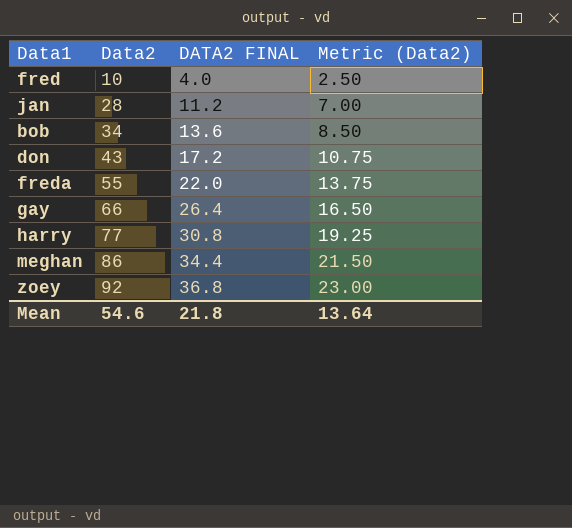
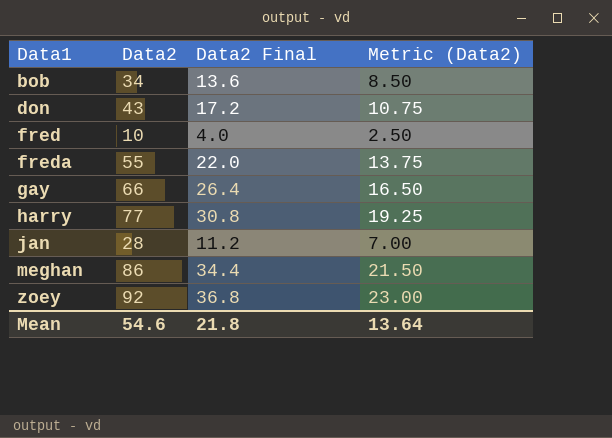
row order: Data2 ascending -> Data1 ascending
column name: DATA2 FINAL -> Data2 Final

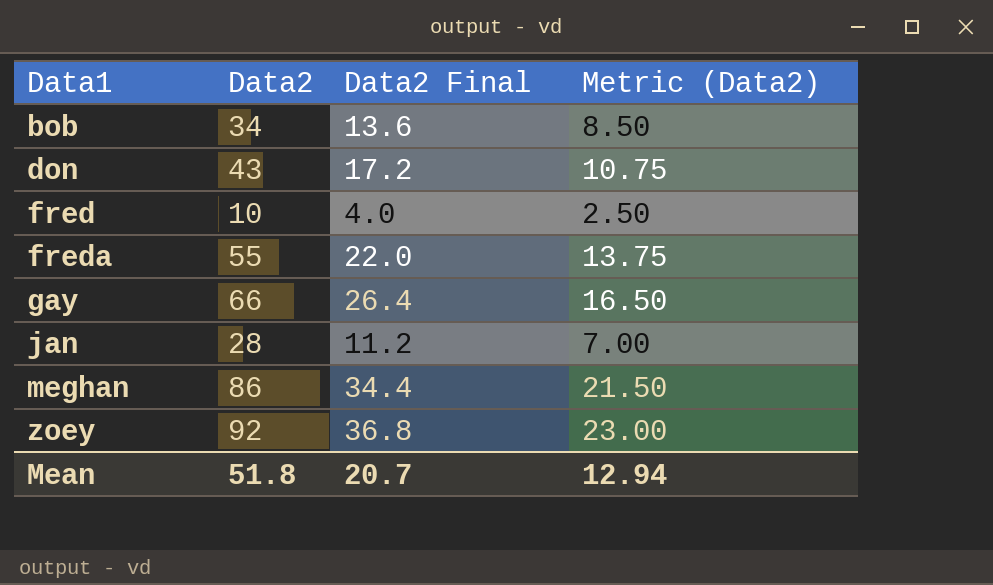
row harry: 77 | 30.8 | 19.25 -> none
Mean | Data2: 54.6 -> 51.8
Mean | Data2 Final: 21.8 -> 20.7
Mean | Metric (Data2): 13.64 -> 12.94

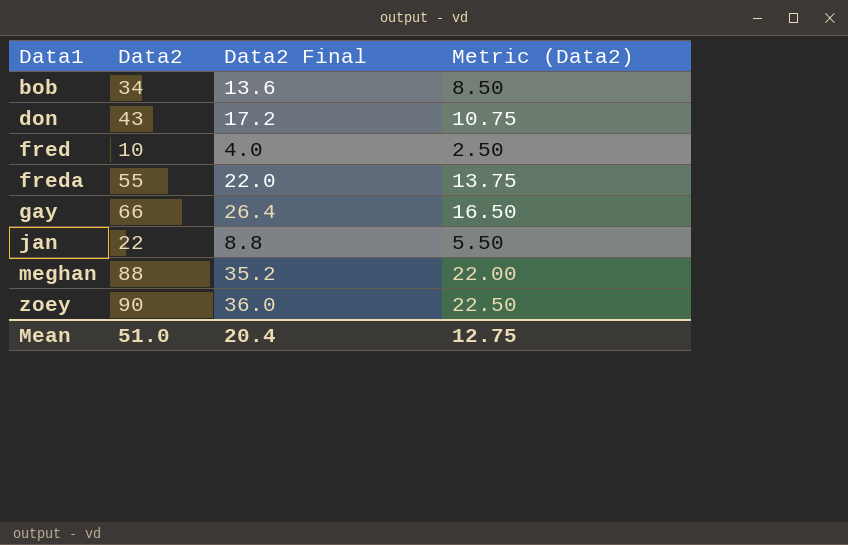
jan | Data2: 28 -> 22
jan | Data2 Final: 11.2 -> 8.8
jan | Metric (Data2): 7.00 -> 5.50
meghan | Data2: 86 -> 88
meghan | Data2 Final: 34.4 -> 35.2
meghan | Metric (Data2): 21.50 -> 22.00
zoey | Data2: 92 -> 90
zoey | Data2 Final: 36.8 -> 36.0
zoey | Metric (Data2): 23.00 -> 22.50
Mean | Data2: 51.8 -> 51.0
Mean | Data2 Final: 20.7 -> 20.4
Mean | Metric (Data2): 12.94 -> 12.75

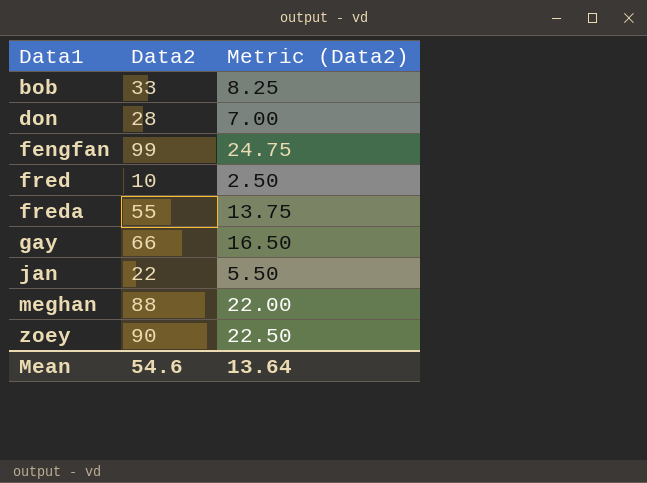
column Data2 Final | formula: [Data2] * 0.4 -> none
bob | Data2: 34 -> 33
bob | Metric (Data2): 8.50 -> 8.25
don | Data2: 43 -> 28
don | Metric (Data2): 10.75 -> 7.00
row fengfan: none -> 99 | 24.75
Mean | Data2: 51.0 -> 54.6
Mean | Metric (Data2): 12.75 -> 13.64

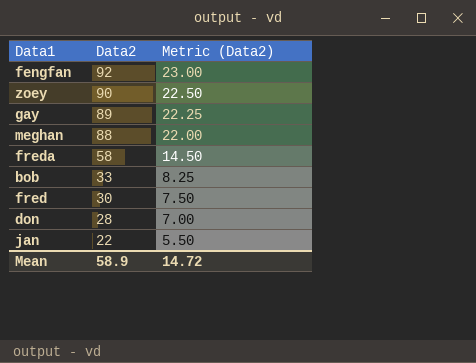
row order: Data1 ascending -> Data2 descending
fengfan | Data2: 99 -> 92
fengfan | Metric (Data2): 24.75 -> 23.00
gay | Data2: 66 -> 89
gay | Metric (Data2): 16.50 -> 22.25
freda | Data2: 55 -> 58
freda | Metric (Data2): 13.75 -> 14.50
fred | Data2: 10 -> 30
fred | Metric (Data2): 2.50 -> 7.50
Mean | Data2: 54.6 -> 58.9
Mean | Metric (Data2): 13.64 -> 14.72

